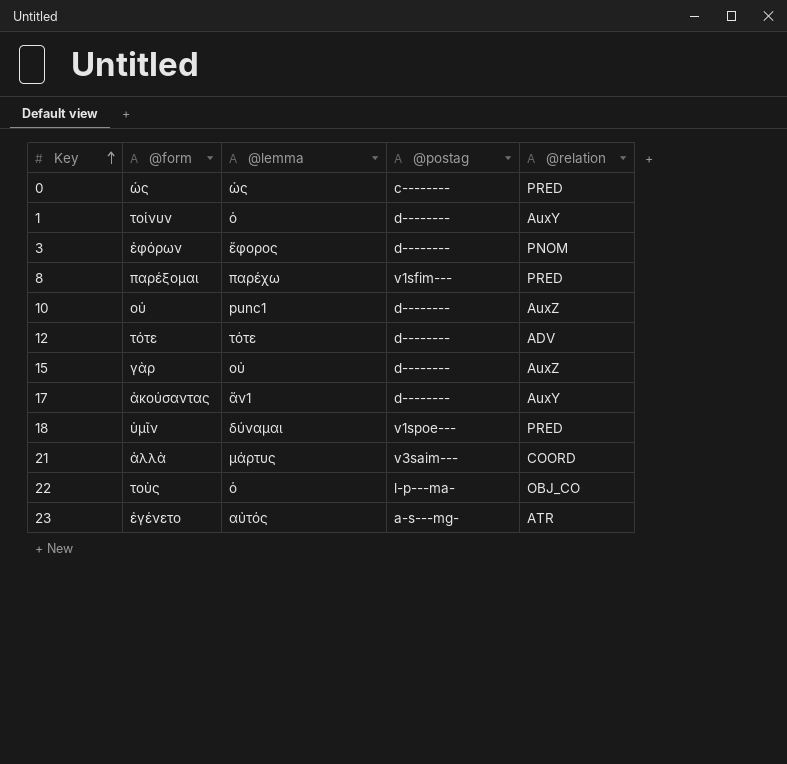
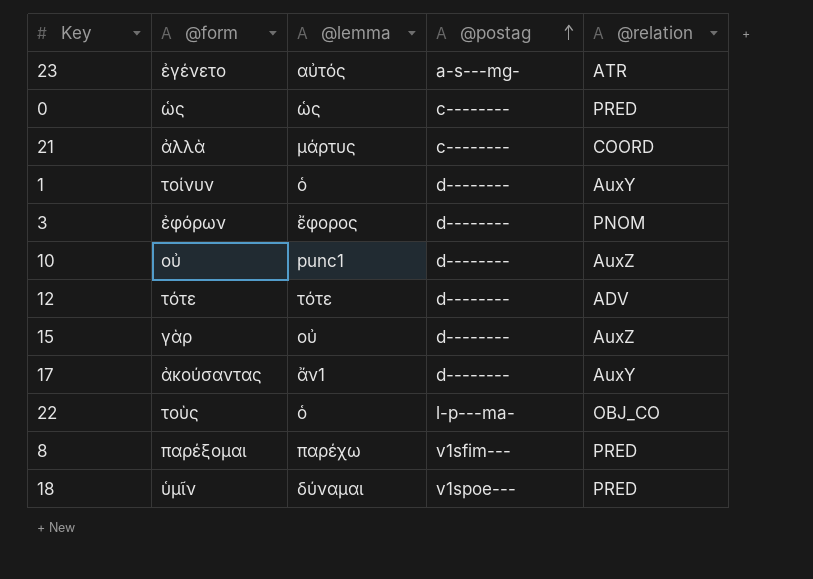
row order: Key ascending -> @postag ascending
21 | @postag: v3saim--- -> c--------

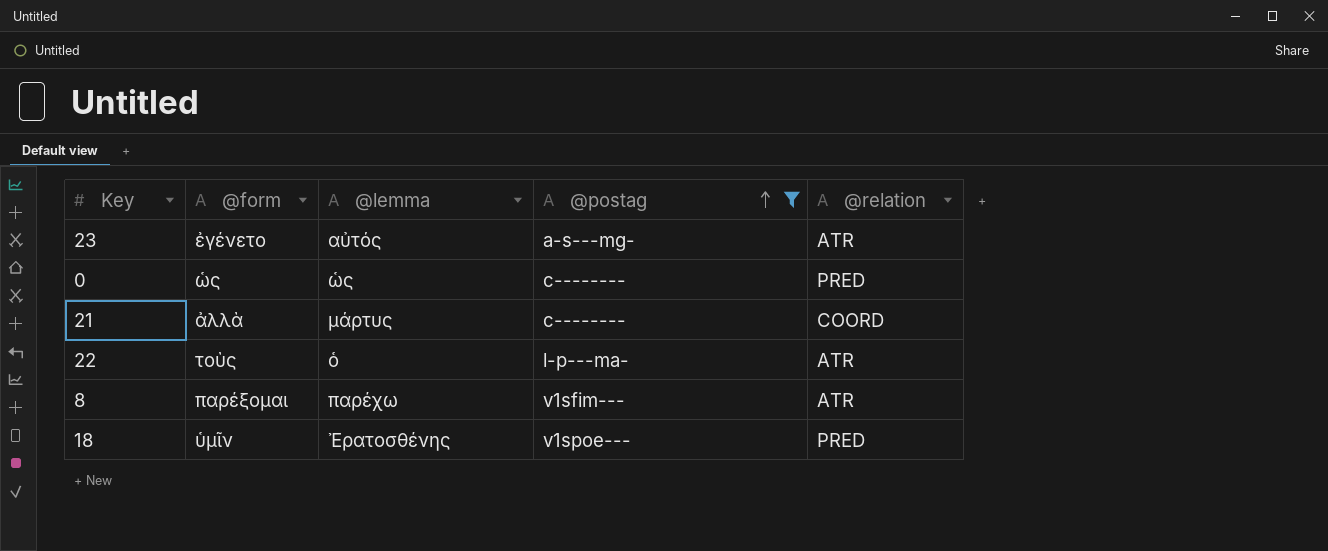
filter: none -> @postag != d--------
22 | @relation: OBJ_CO -> ATR
8 | @relation: PRED -> ATR
18 | @lemma: δύναμαι -> Ἐρατοσθένης

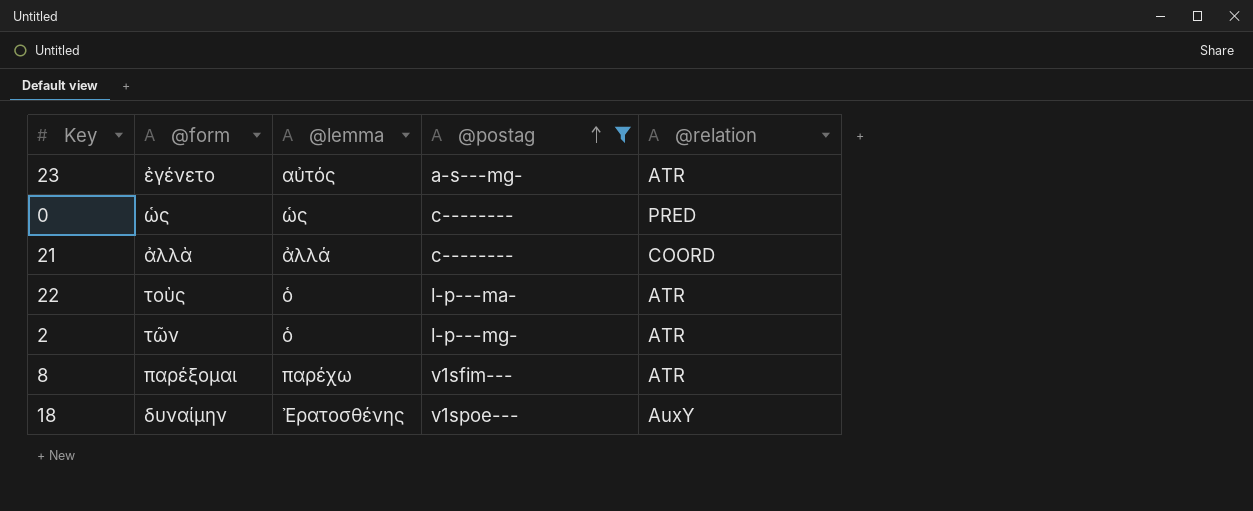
21 | @lemma: μάρτυς -> ἀλλά
row 2: none -> τῶν | ὁ | l-p---mg- | ATR
18 | @form: ὑμῖν -> δυναίμην
18 | @relation: PRED -> AuxY

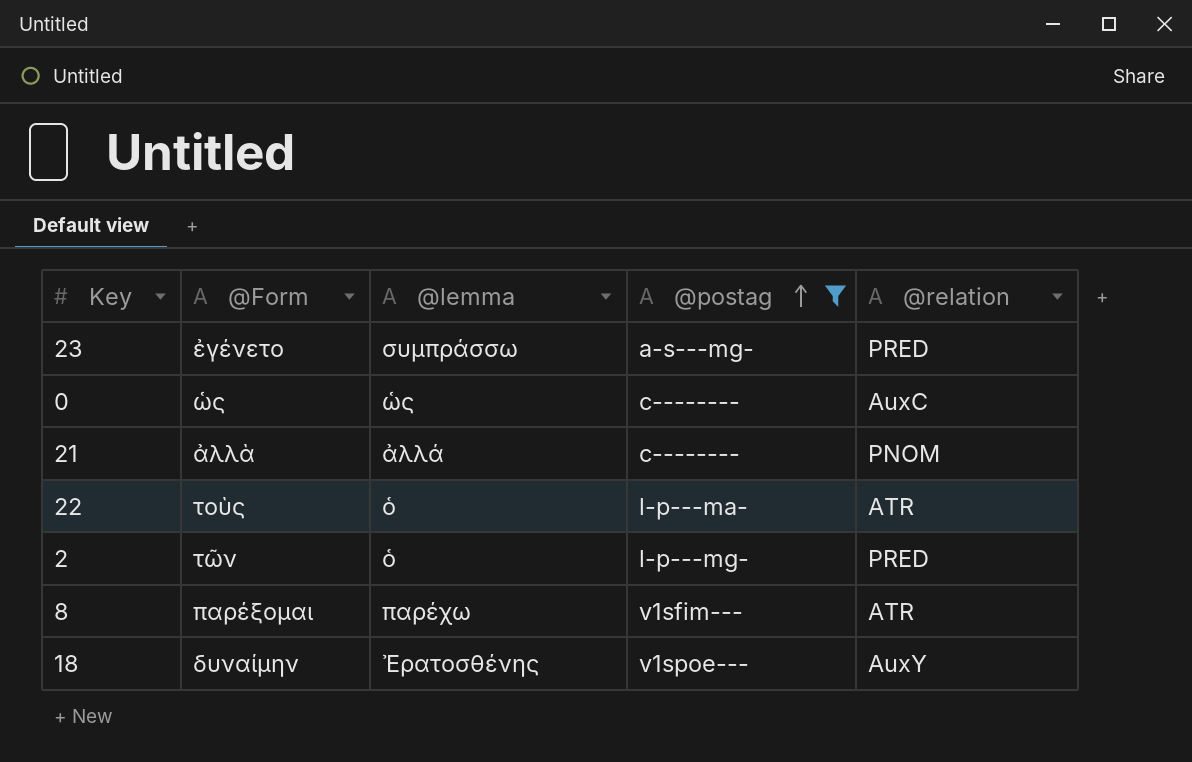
column name: @form -> @Form
23 | @lemma: αὐτός -> συμπράσσω
23 | @relation: ATR -> PRED
0 | @relation: PRED -> AuxC
21 | @relation: COORD -> PNOM
2 | @relation: ATR -> PRED

